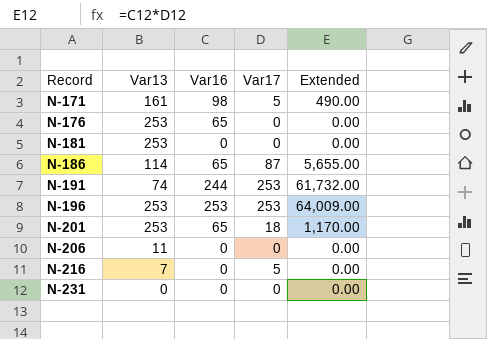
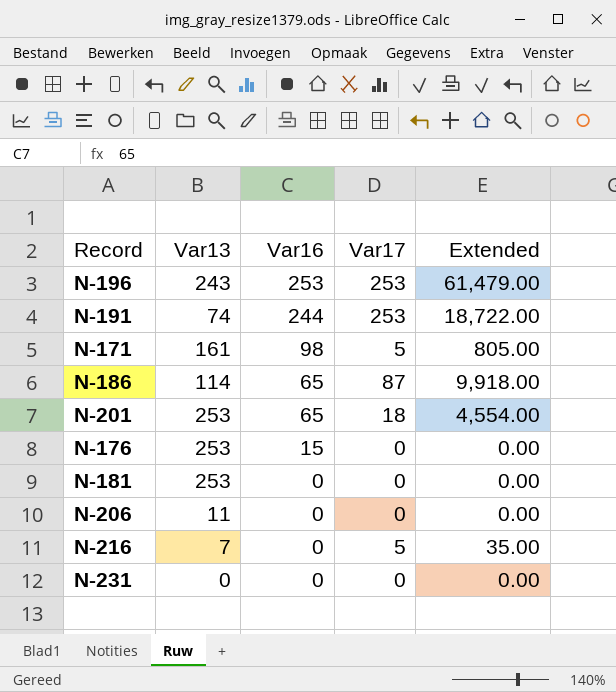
row order: Record ascending -> Var16 descending
column Extended | formula: [Var16] * [Var17] -> [Var13] * [Var17]
N-196 | Var13: 253 -> 243
N-176 | Var16: 65 -> 15

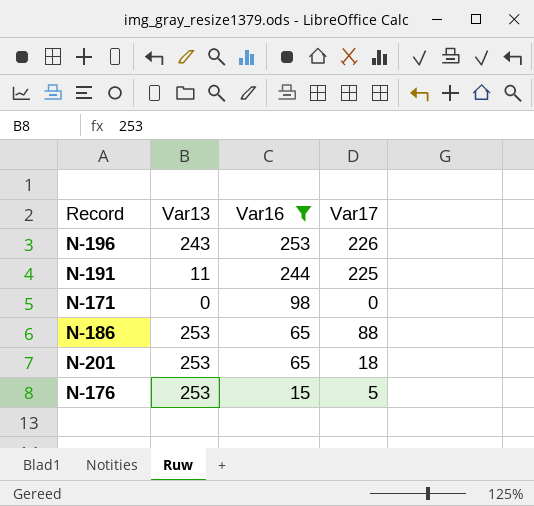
filter: none -> Var16 != 0
column Extended | formula: [Var13] * [Var17] -> none
N-196 | Var17: 253 -> 226
N-191 | Var13: 74 -> 11
N-191 | Var17: 253 -> 225
N-171 | Var13: 161 -> 0
N-171 | Var17: 5 -> 0
N-186 | Var13: 114 -> 253
N-186 | Var17: 87 -> 88
N-176 | Var17: 0 -> 5

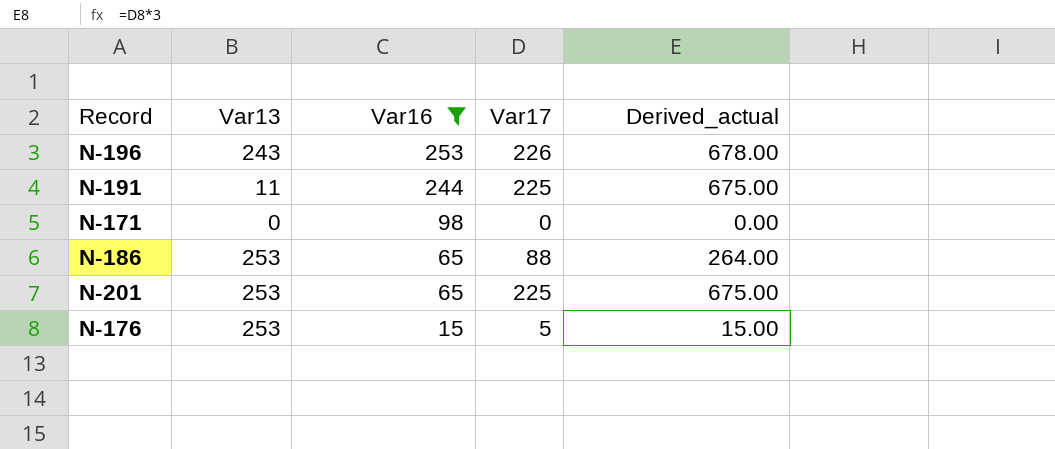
column Derived_actual | formula: none -> [Var17] * 3
N-201 | Var17: 18 -> 225

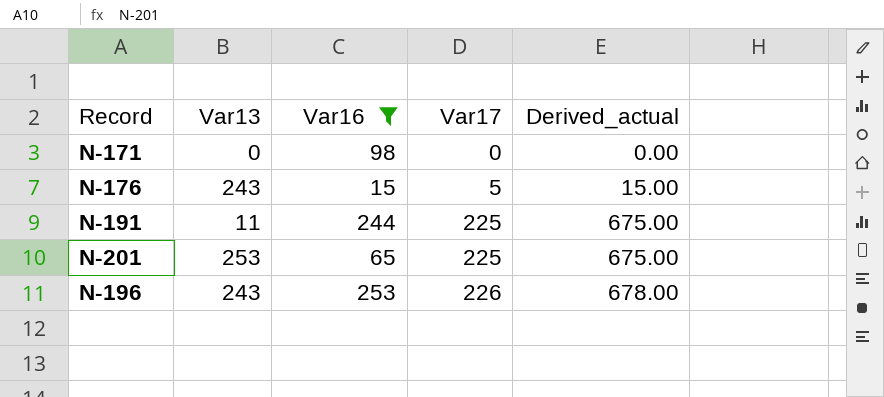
row order: Var16 descending -> Var17 ascending
row N-186: 253 | 65 | 88 | 264.00 -> none
N-176 | Var13: 253 -> 243

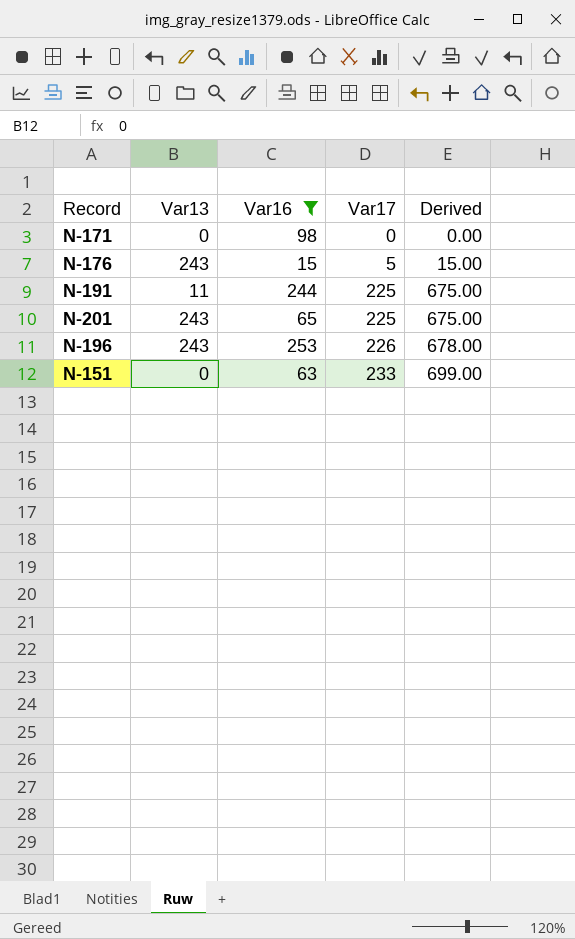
column name: Derived_actual -> Derived
N-201 | Var13: 253 -> 243
row N-151: none -> 0 | 63 | 233 | 699.00

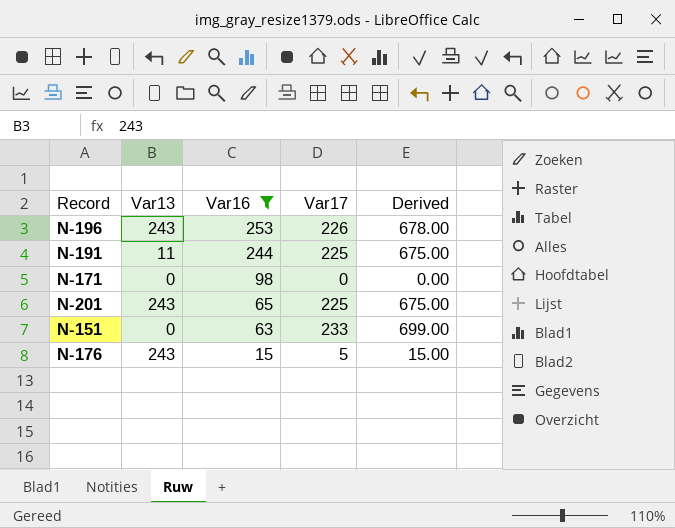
row order: Var17 ascending -> Var16 descending

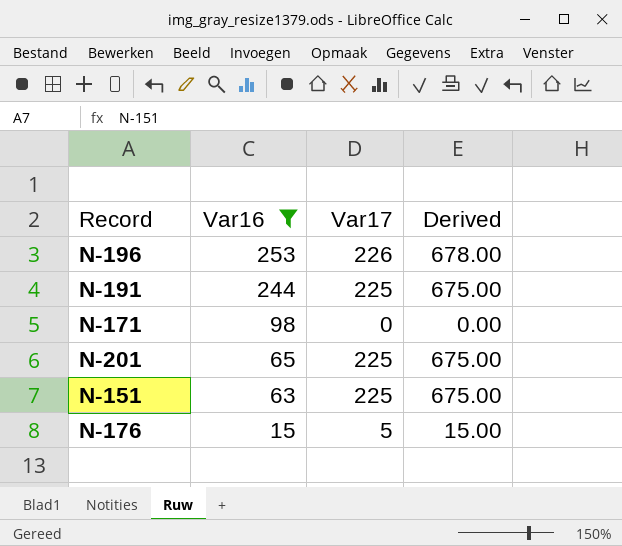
column Var13 | position: 2 -> none
N-151 | Var17: 233 -> 225
N-151 | Derived: 699.00 -> 675.00

